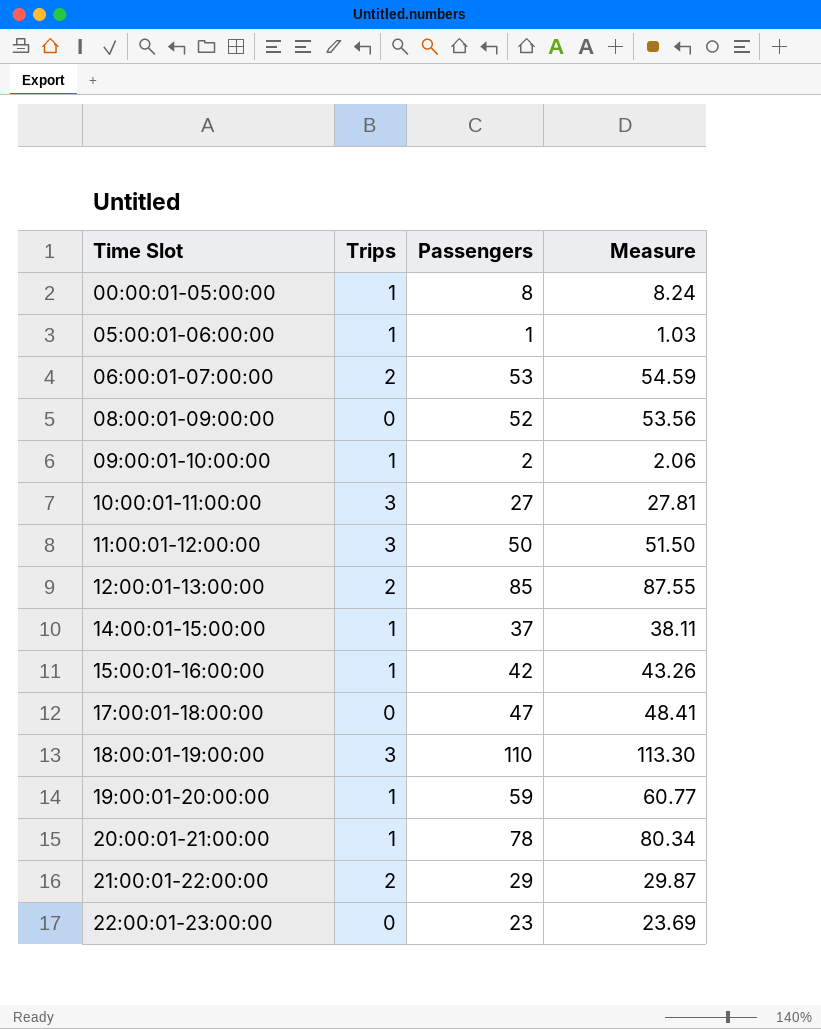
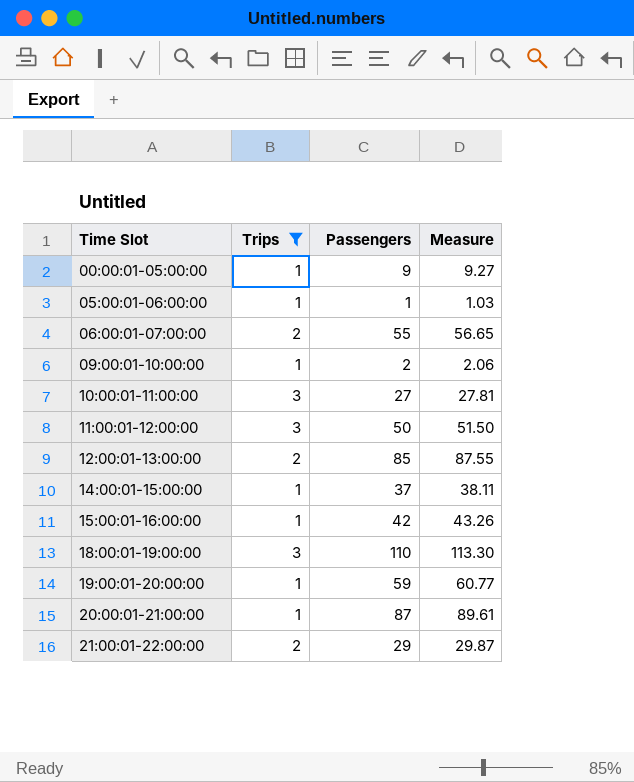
filter: none -> Trips != 0
00:00:01-05:00:00 | Passengers: 8 -> 9
00:00:01-05:00:00 | Measure: 8.24 -> 9.27
06:00:01-07:00:00 | Passengers: 53 -> 55
06:00:01-07:00:00 | Measure: 54.59 -> 56.65
20:00:01-21:00:00 | Passengers: 78 -> 87
20:00:01-21:00:00 | Measure: 80.34 -> 89.61

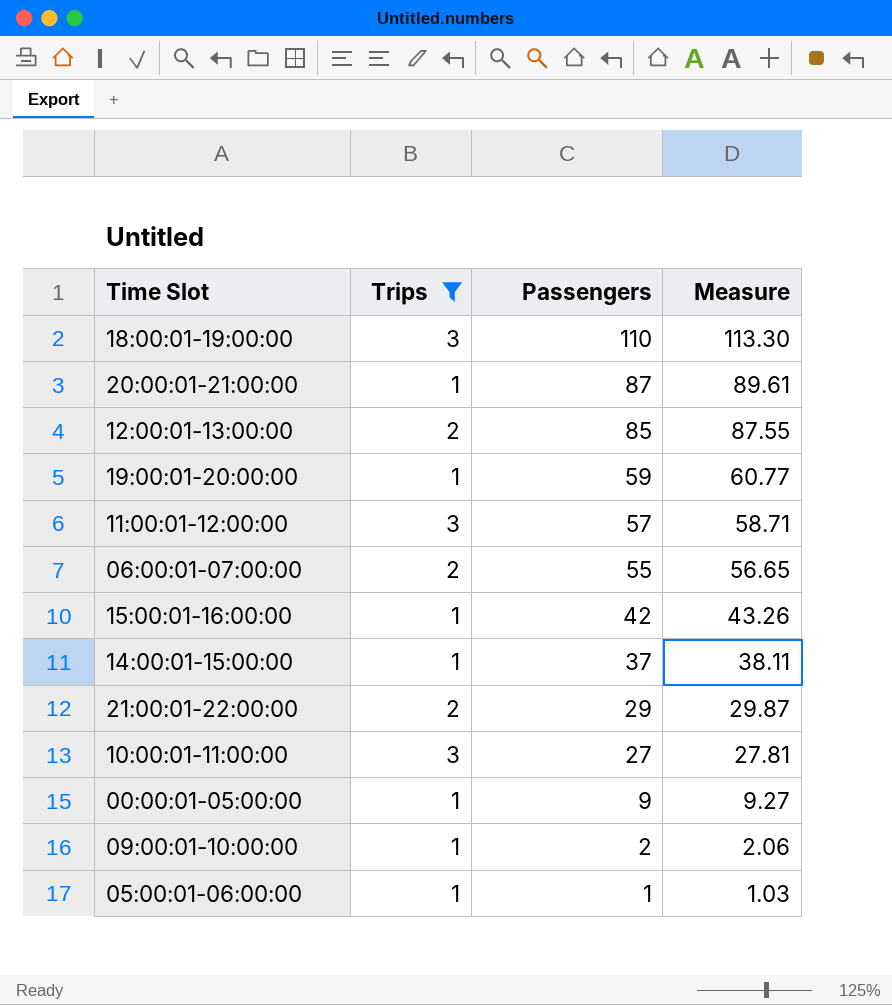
row order: Time Slot ascending -> Passengers descending
11:00:01-12:00:00 | Passengers: 50 -> 57
11:00:01-12:00:00 | Measure: 51.50 -> 58.71

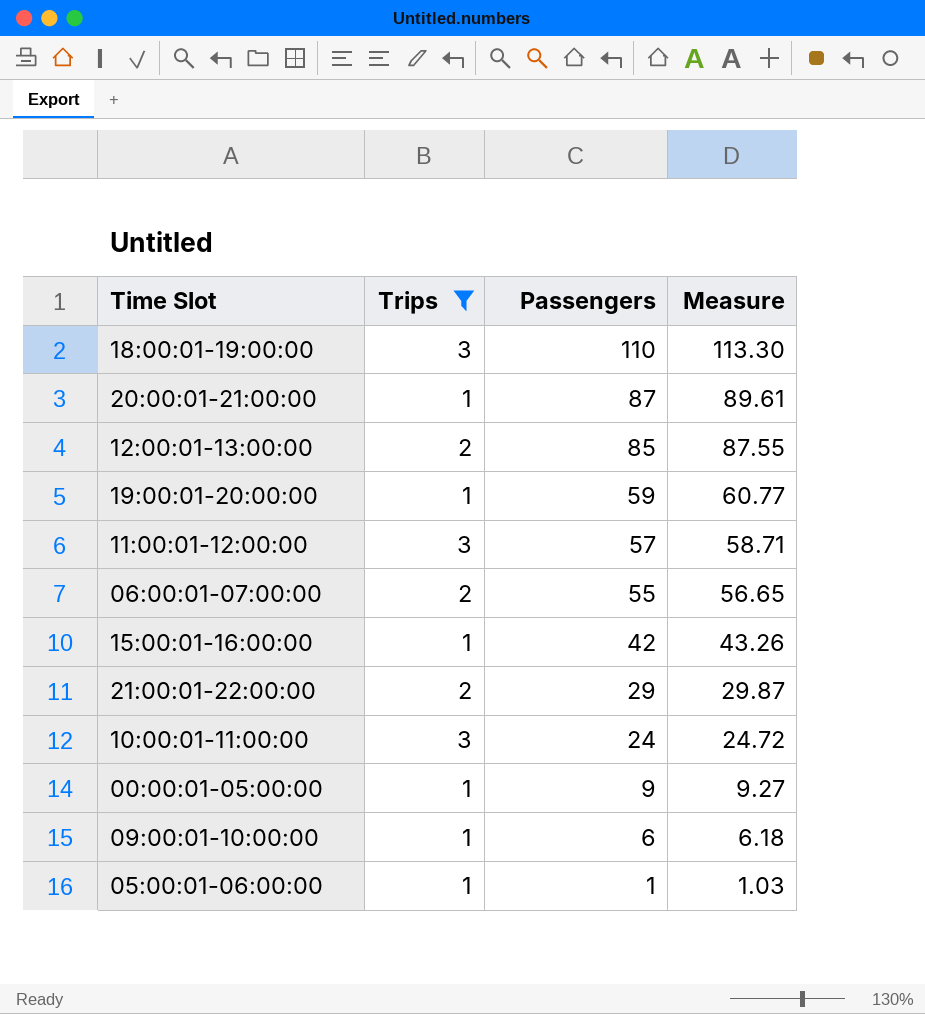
row 14:00:01-15:00:00: 1 | 37 | 38.11 -> none
10:00:01-11:00:00 | Passengers: 27 -> 24
10:00:01-11:00:00 | Measure: 27.81 -> 24.72
09:00:01-10:00:00 | Passengers: 2 -> 6
09:00:01-10:00:00 | Measure: 2.06 -> 6.18

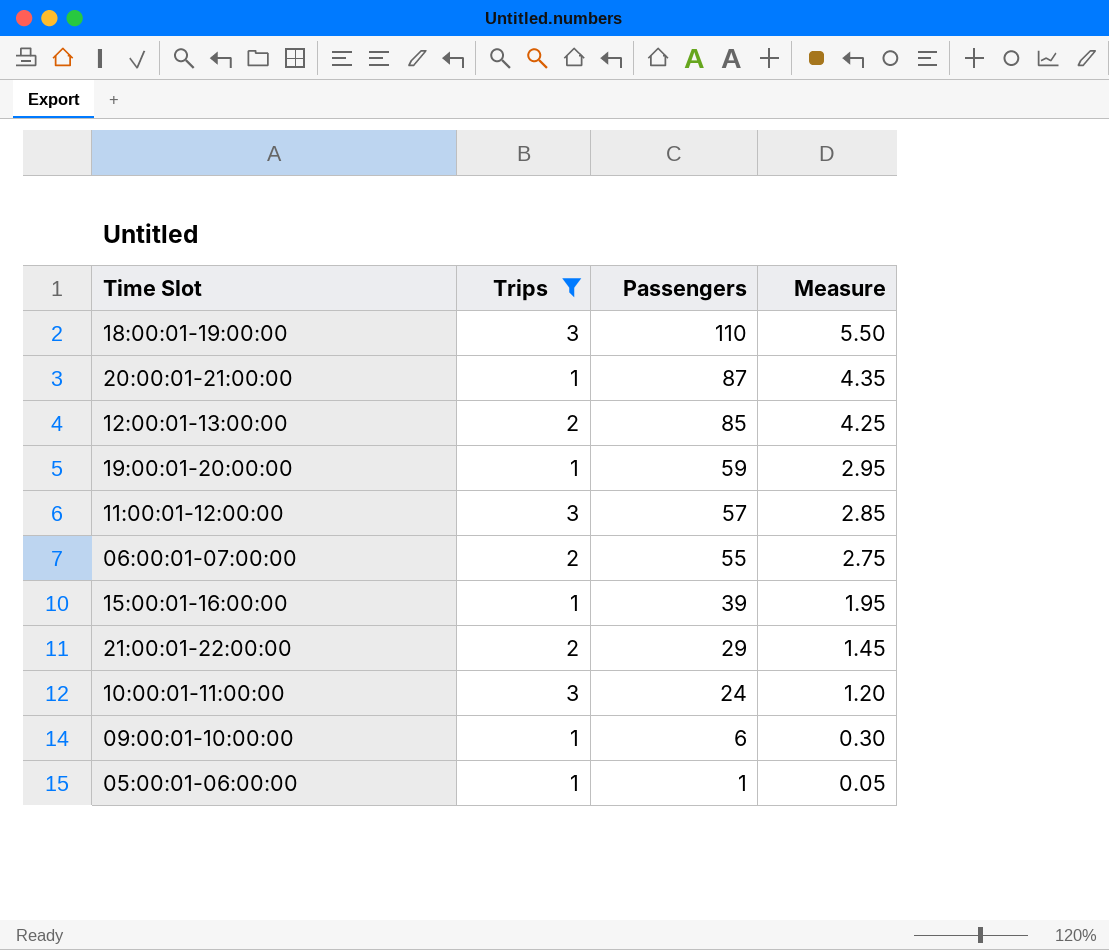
column Measure | formula: [Passengers] * 1.03 -> [Passengers] * 0.05
row 00:00:01-05:00:00: 1 | 9 | 9.27 -> none
15:00:01-16:00:00 | Passengers: 42 -> 39

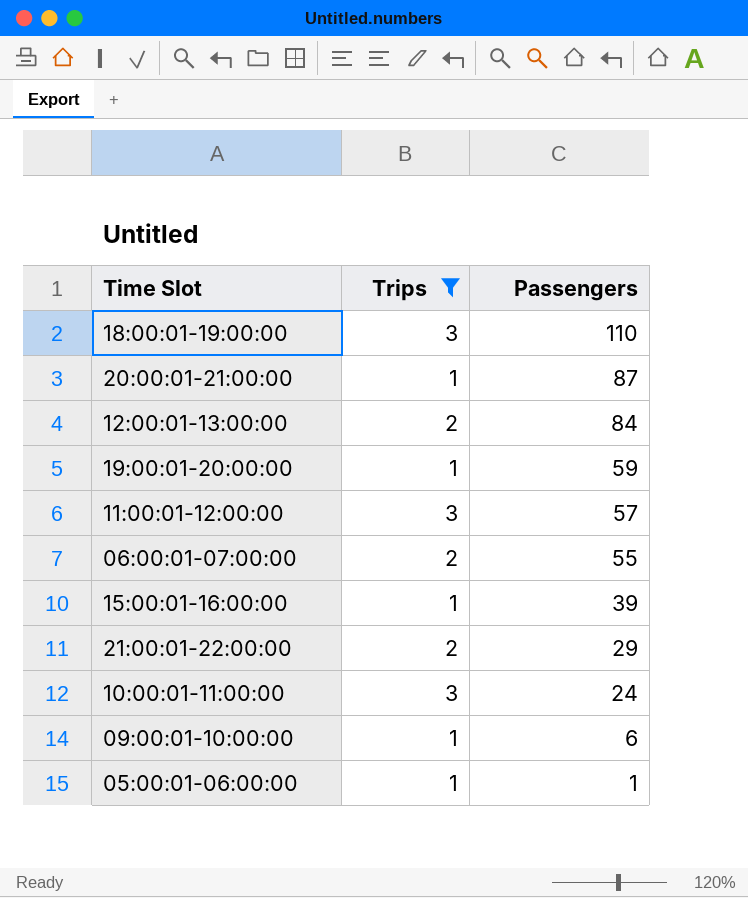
column Measure | formula: [Passengers] * 0.05 -> none
12:00:01-13:00:00 | Passengers: 85 -> 84

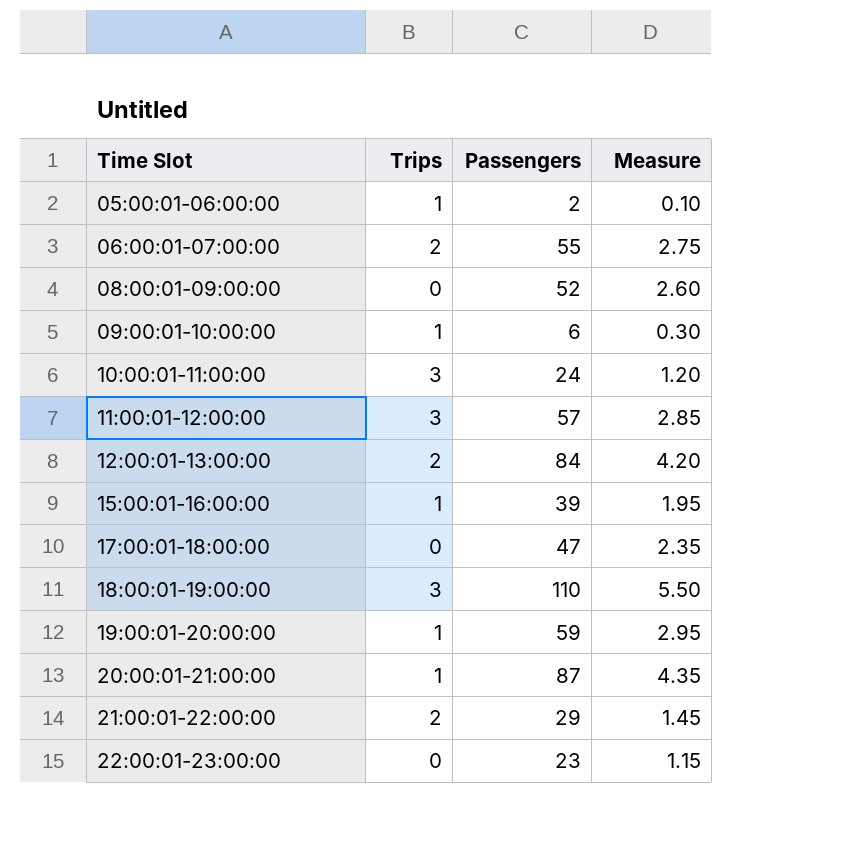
filter: Trips != 0 -> none
row order: Passengers descending -> Time Slot ascending
column Measure | formula: none -> [Passengers] * 0.05
05:00:01-06:00:00 | Passengers: 1 -> 2

